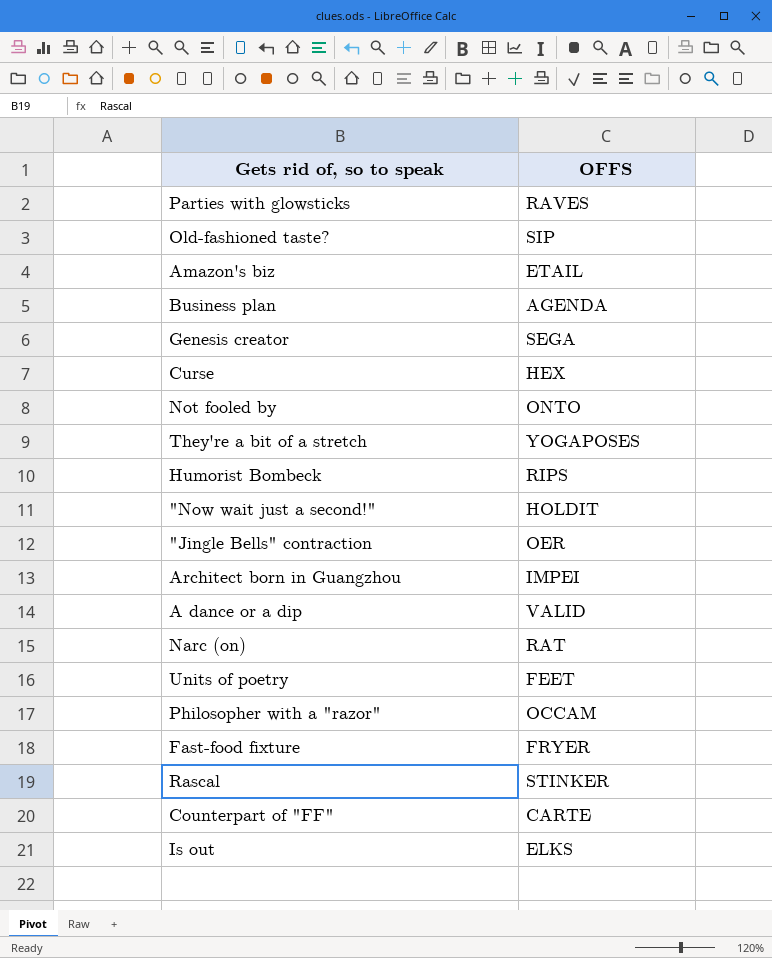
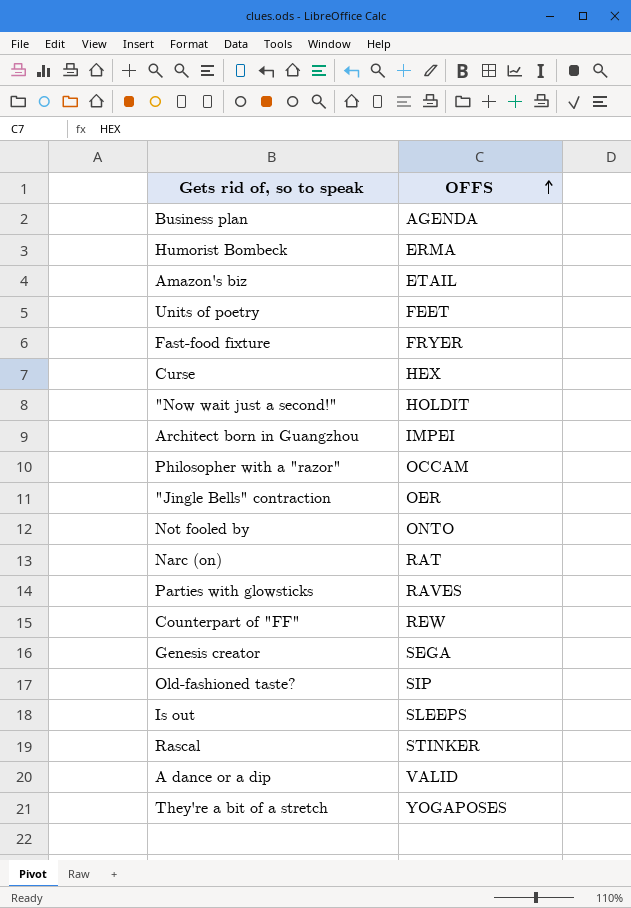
row order: none -> OFFS ascending
Humorist Bombeck | OFFS: RIPS -> ERMA
Counterpart of "FF" | OFFS: CARTE -> REW
Is out | OFFS: ELKS -> SLEEPS

